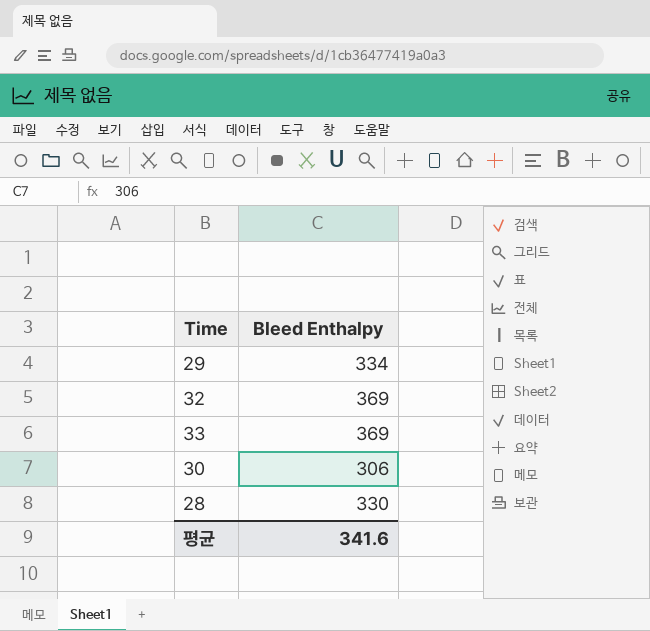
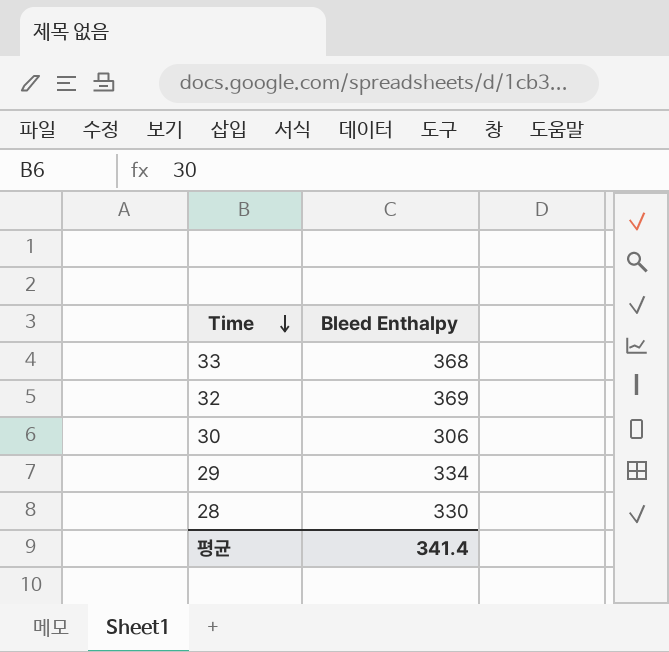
row order: none -> Time descending
33 | Bleed Enthalpy: 369 -> 368
평균 | Bleed Enthalpy: 341.6 -> 341.4

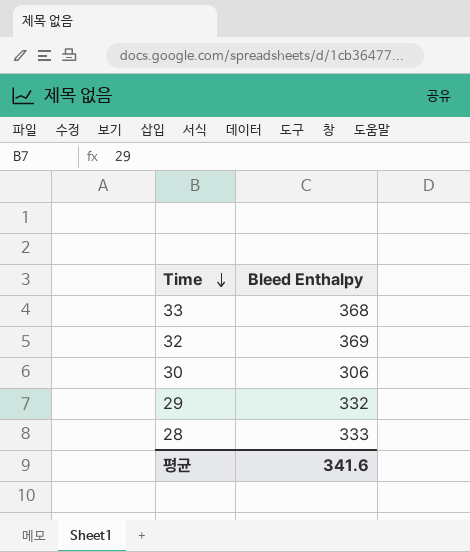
29 | Bleed Enthalpy: 334 -> 332
28 | Bleed Enthalpy: 330 -> 333
평균 | Bleed Enthalpy: 341.4 -> 341.6

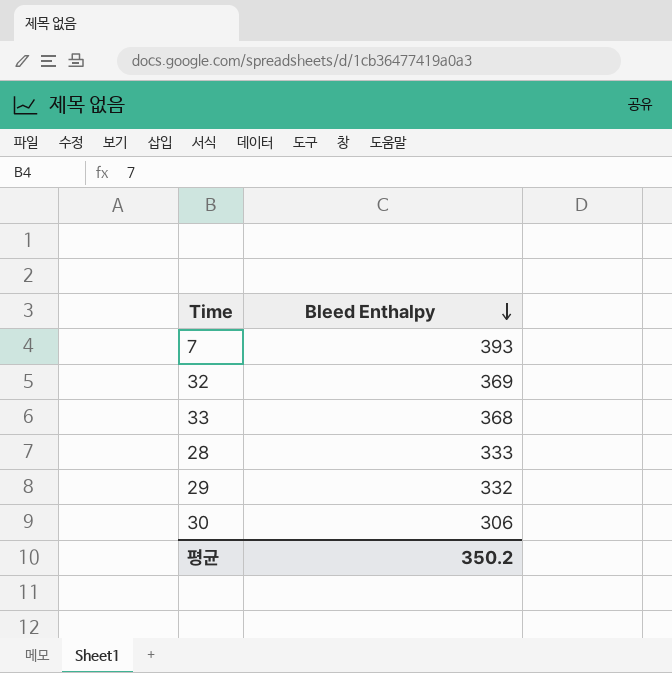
row order: Time descending -> Bleed Enthalpy descending
row 7: none -> 393
평균 | Bleed Enthalpy: 341.6 -> 350.2

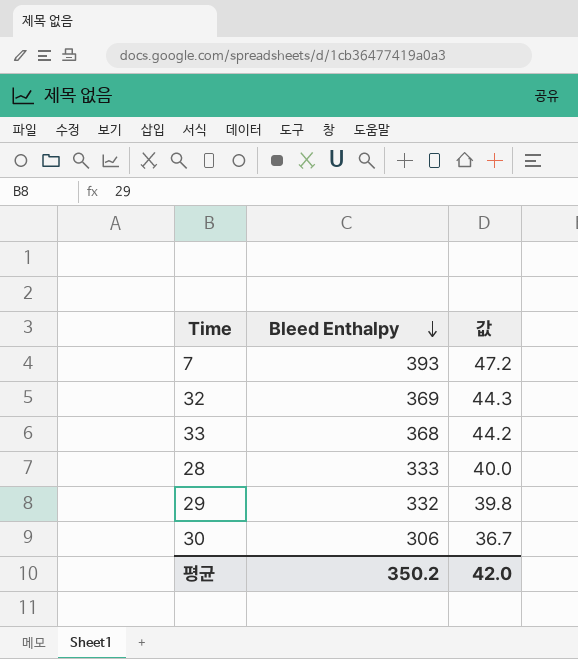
column 값 | formula: none -> [Bleed Enthalpy] * 0.12

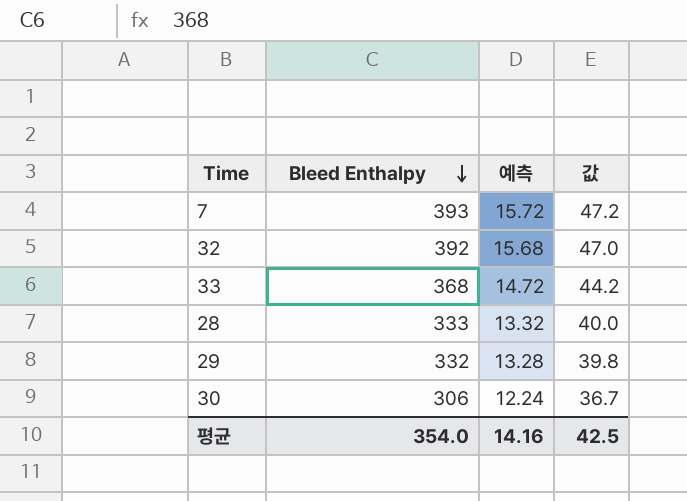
column 예측 | formula: none -> [Bleed Enthalpy] * 0.04
32 | Bleed Enthalpy: 369 -> 392
32 | 값: 44.3 -> 47.0
평균 | Bleed Enthalpy: 350.2 -> 354.0
평균 | 값: 42.0 -> 42.5

